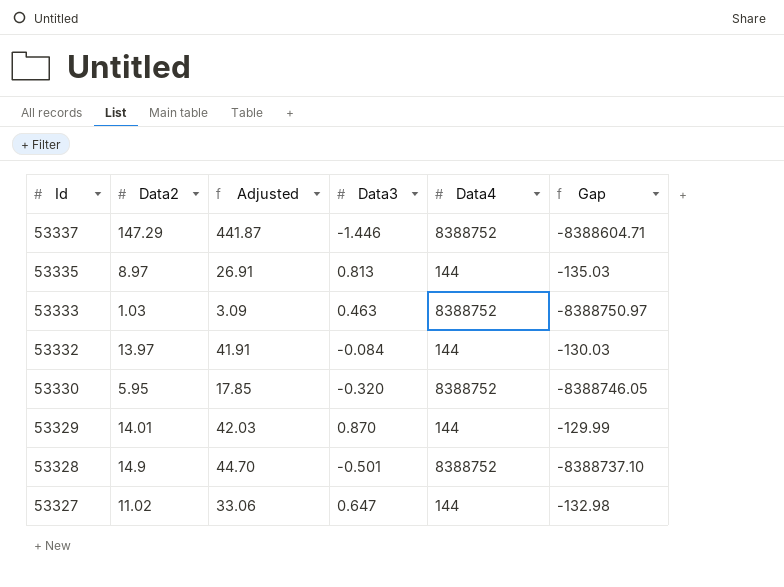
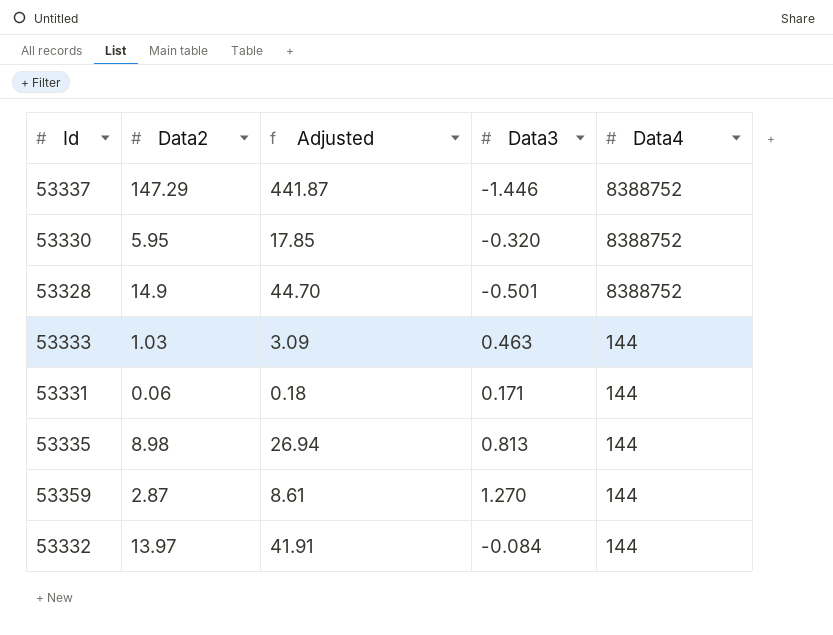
row order: Id descending -> Data4 descending
column Gap | formula: [Data2] - [Data4] -> none
row 53329: 14.01 | 42.03 | 0.870 | 144 | -129.99 -> none
row 53327: 11.02 | 33.06 | 0.647 | 144 | -132.98 -> none
53333 | Data4: 8388752 -> 144
row 53331: none -> 0.06 | 0.18 | 0.171 | 144
53335 | Data2: 8.97 -> 8.98
53335 | Adjusted: 26.91 -> 26.94
row 53359: none -> 2.87 | 8.61 | 1.270 | 144

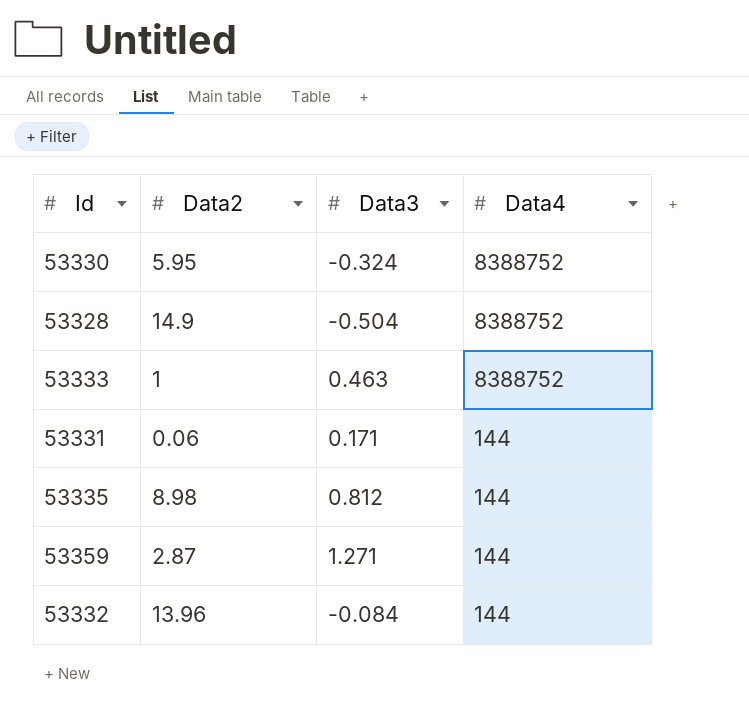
column Adjusted | formula: [Data2] * 3 -> none
row 53337: 147.29 | 441.87 | -1.446 | 8388752 -> none
53330 | Data3: -0.320 -> -0.324
53328 | Data3: -0.501 -> -0.504
53333 | Data2: 1.03 -> 1
53333 | Data4: 144 -> 8388752
53335 | Data3: 0.813 -> 0.812
53359 | Data3: 1.270 -> 1.271
53332 | Data2: 13.97 -> 13.96

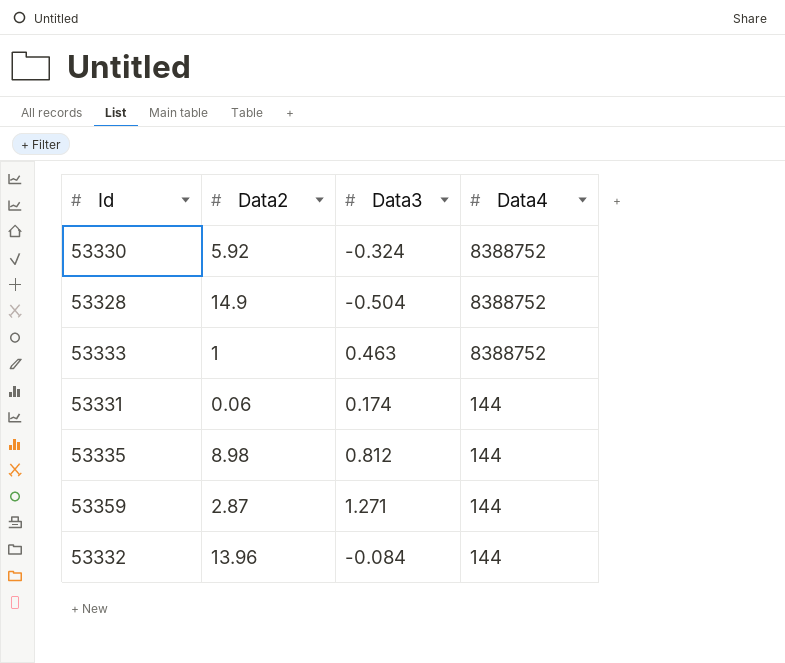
53330 | Data2: 5.95 -> 5.92
53331 | Data3: 0.171 -> 0.174

